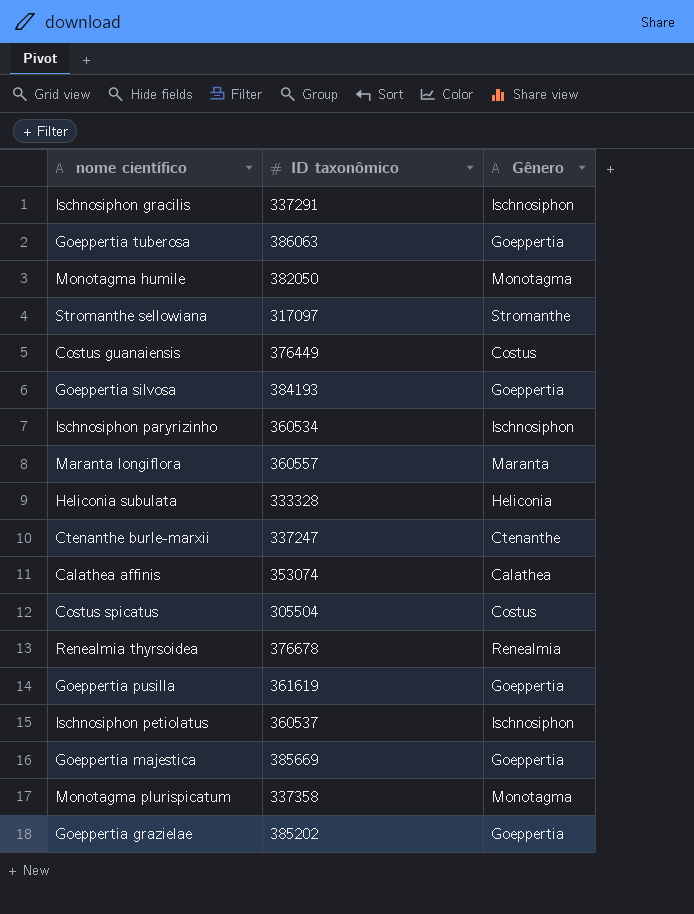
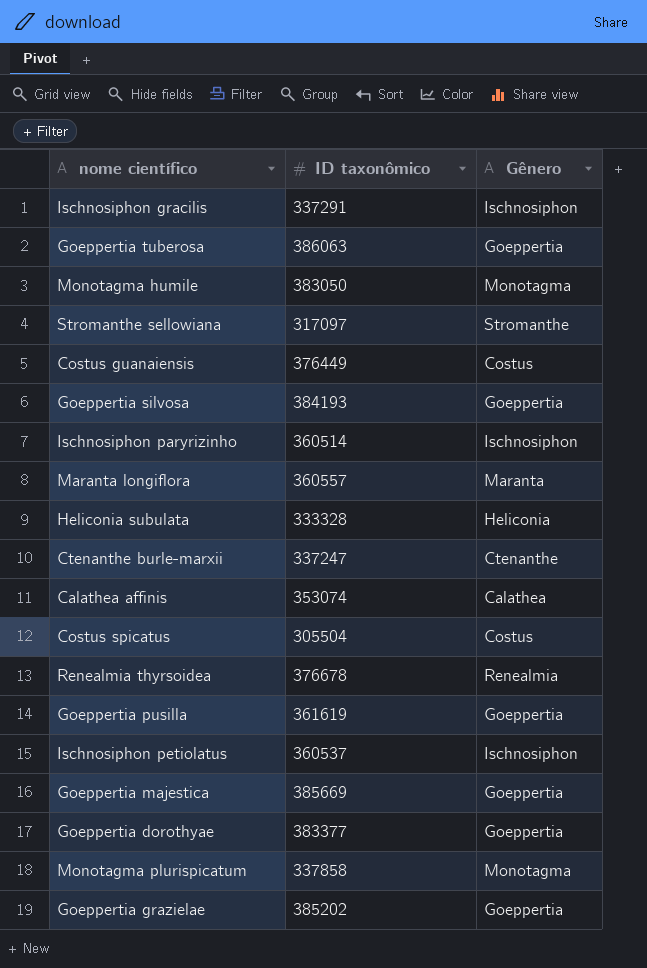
Monotagma humile | ID taxonômico: 382050 -> 383050
Ischnosiphon paryrizinho | ID taxonômico: 360534 -> 360514
row Goeppertia dorothyae: none -> 383377 | Goeppertia
Monotagma plurispicatum | ID taxonômico: 337358 -> 337858

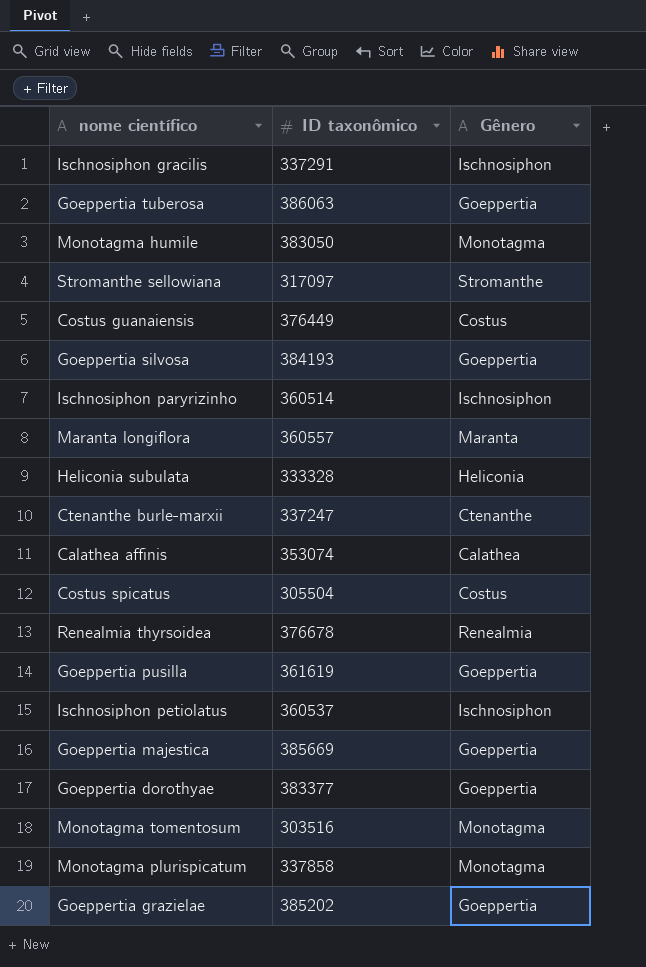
row Monotagma tomentosum: none -> 303516 | Monotagma

